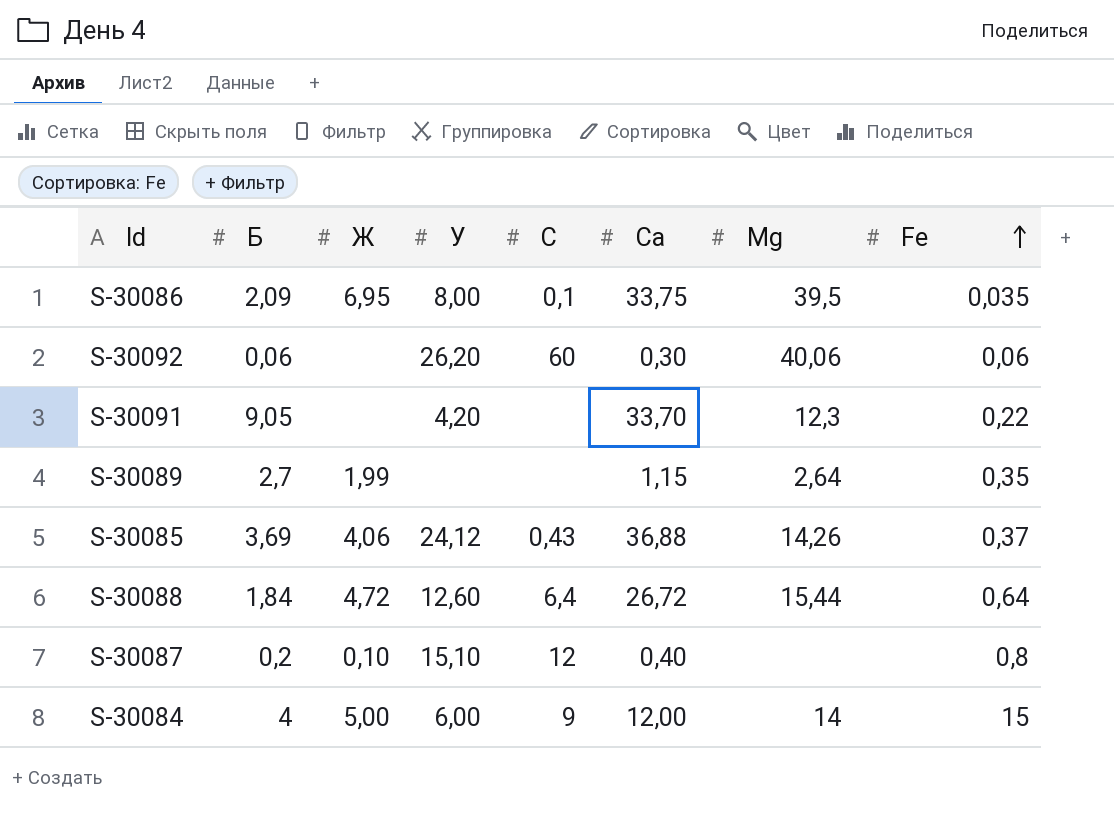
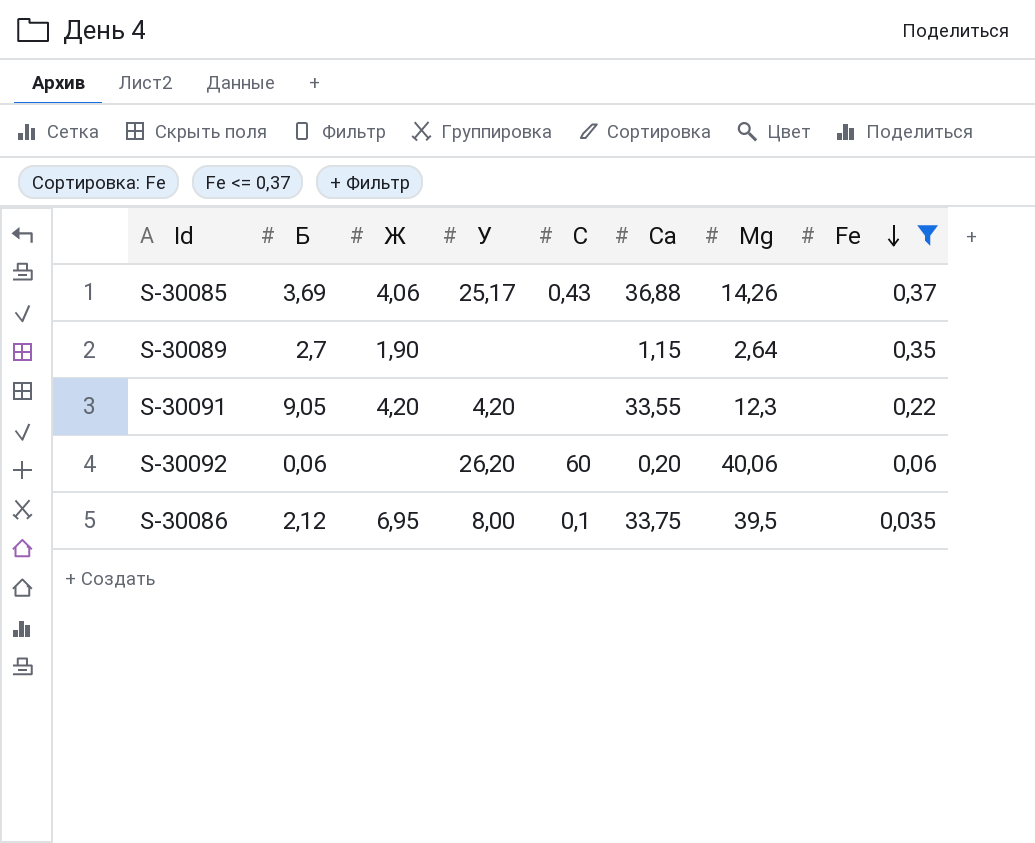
filter: none -> Fe <= 0,37
row order: Fe ascending -> Fe descending
S-30085 | У: 24,12 -> 25,17
S-30089 | Ж: 1,99 -> 1,90
S-30091 | Ж: none -> 4,20
S-30091 | Ca: 33,70 -> 33,55
S-30092 | Ca: 0,30 -> 0,20
S-30086 | Б: 2,09 -> 2,12

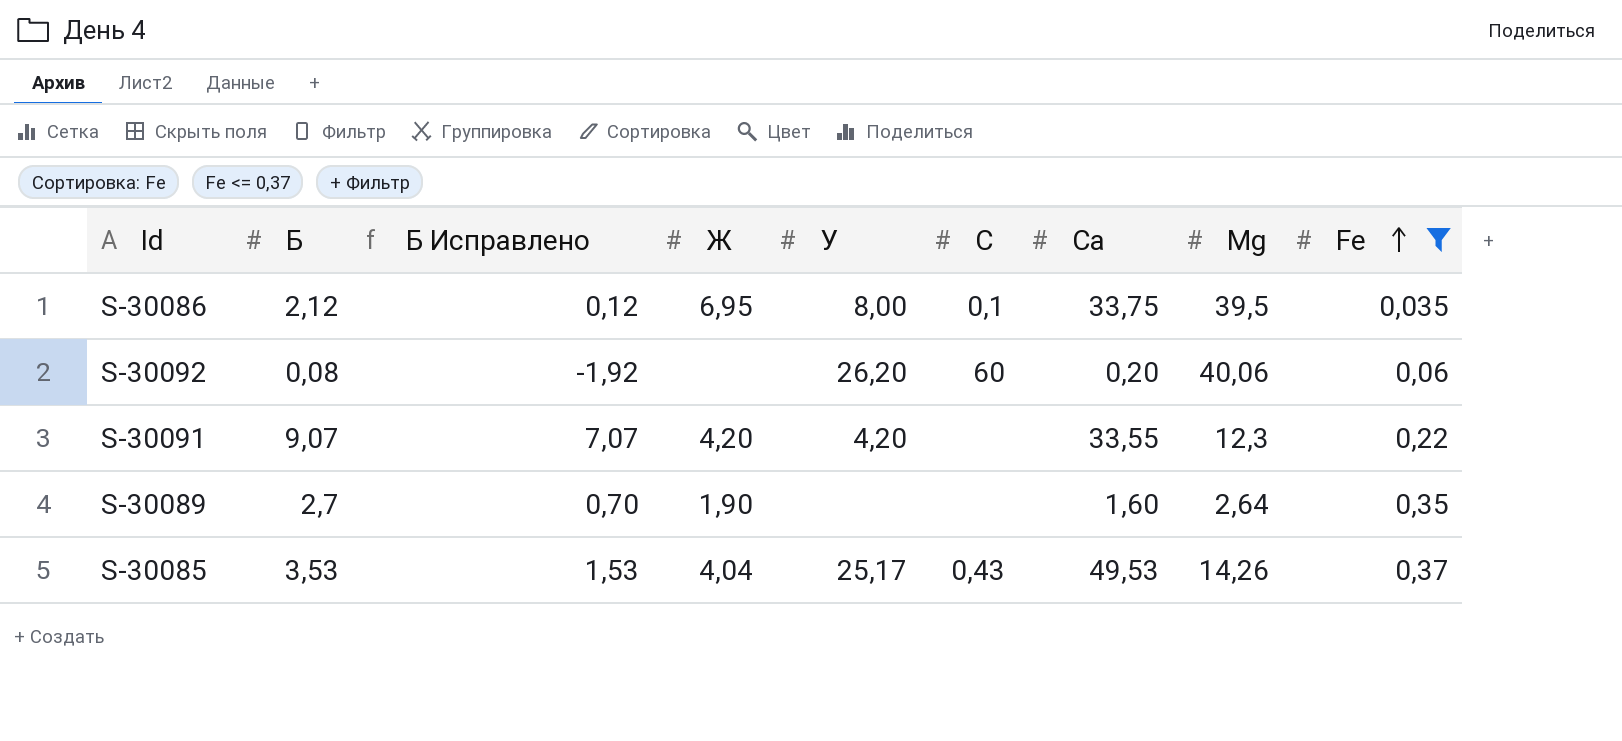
row order: Fe descending -> Fe ascending
column Б Исправлено | formula: none -> [Б] - 2
S-30092 | Б: 0,06 -> 0,08
S-30091 | Б: 9,05 -> 9,07
S-30089 | Ca: 1,15 -> 1,60
S-30085 | Б: 3,69 -> 3,53
S-30085 | Ж: 4,06 -> 4,04
S-30085 | Ca: 36,88 -> 49,53

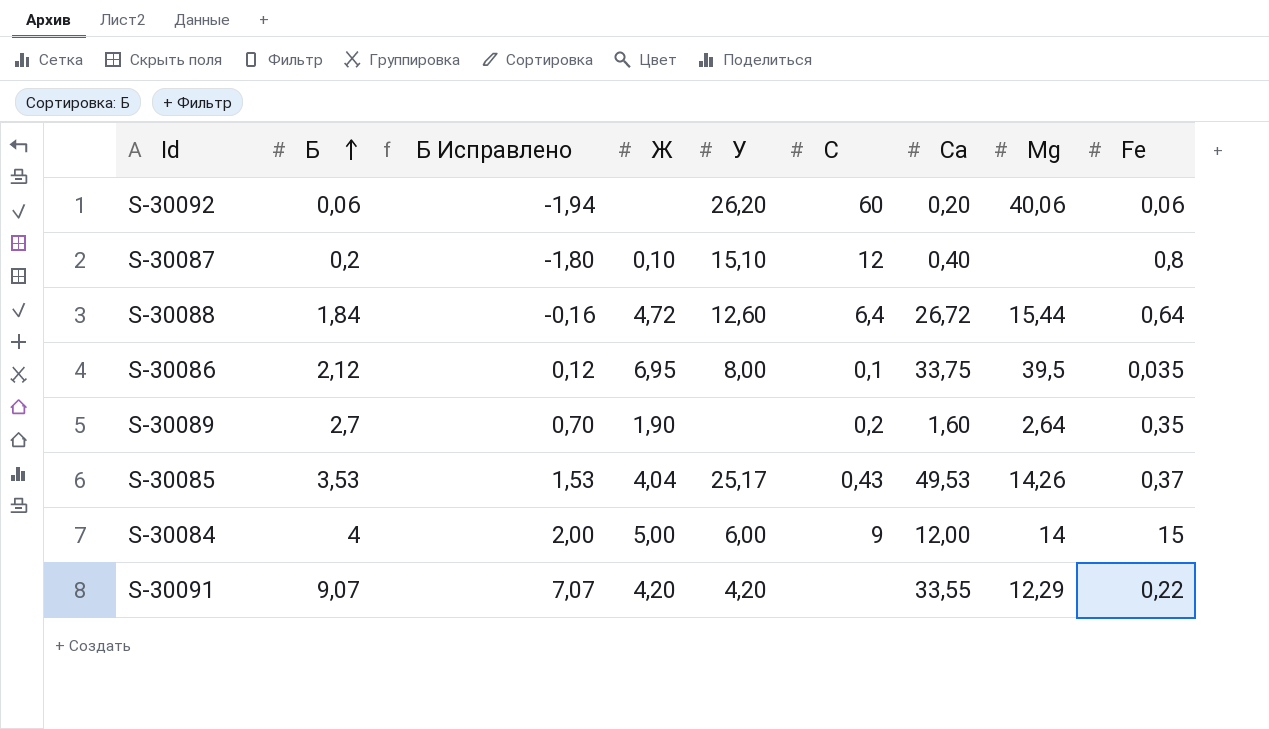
filter: Fe <= 0,37 -> none
row order: Fe ascending -> Б ascending
S-30092 | Б: 0,08 -> 0,06
S-30092 | Б Исправлено: -1,92 -> -1,94
S-30089 | С: none -> 0,2
S-30091 | Mg: 12,3 -> 12,29

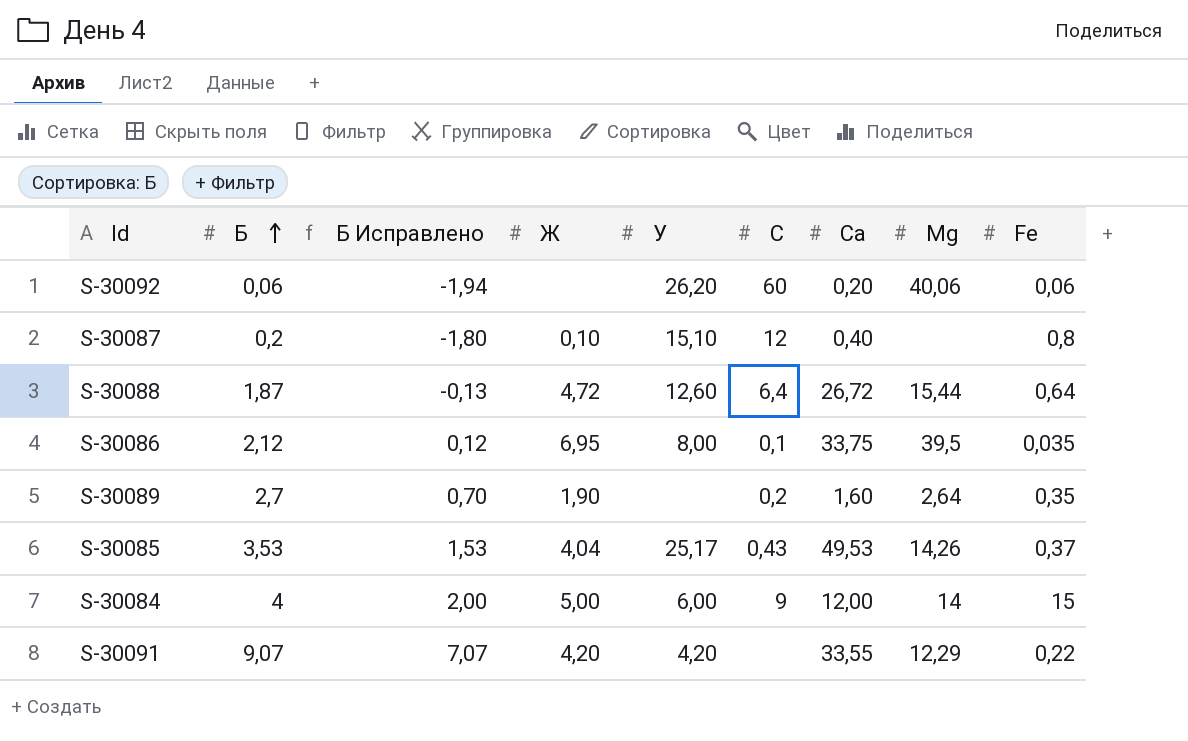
S-30088 | Б: 1,84 -> 1,87
S-30088 | Б Исправлено: -0,16 -> -0,13

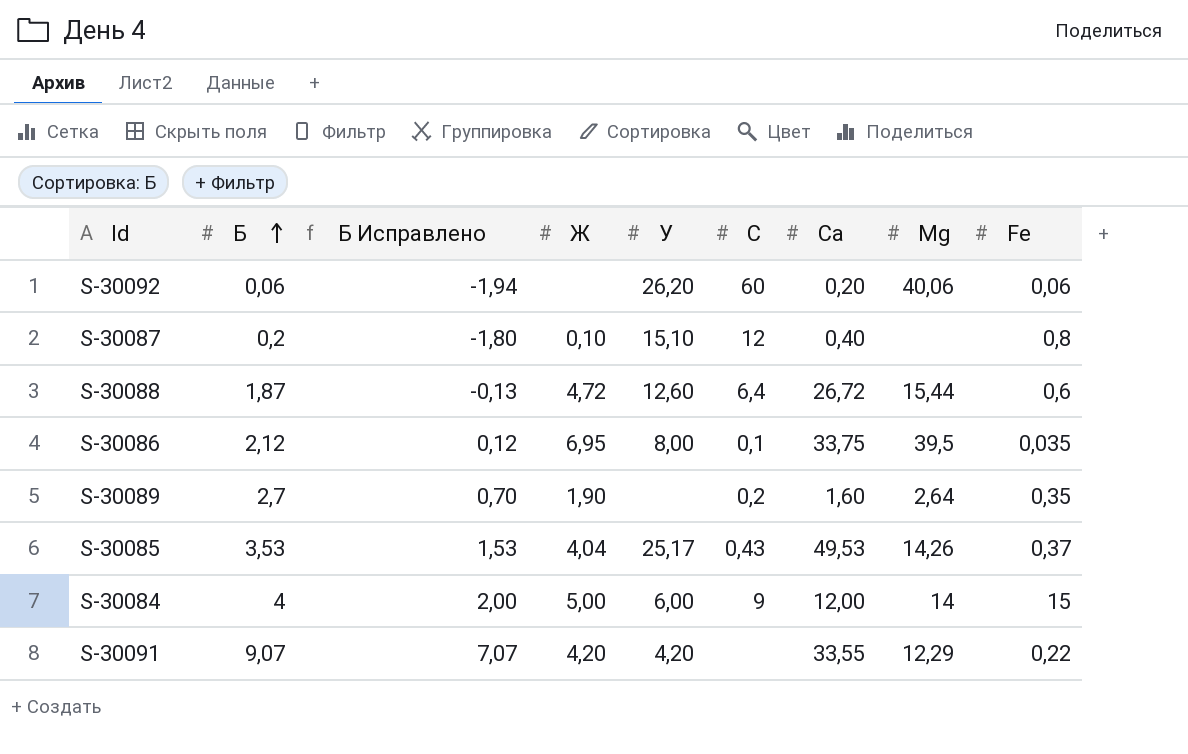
S-30088 | Fe: 0,64 -> 0,6

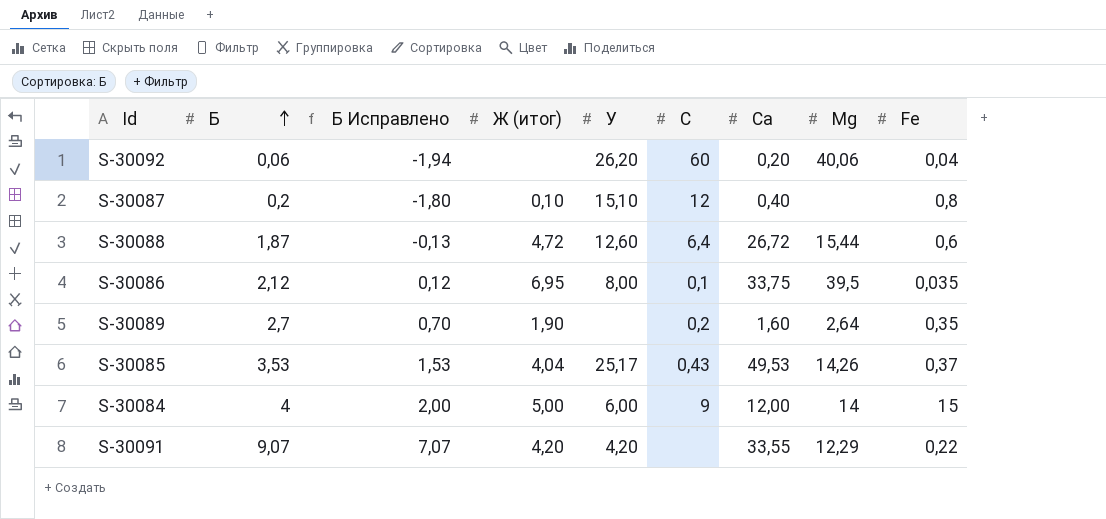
column name: Ж -> Ж (итог)
S-30092 | Fe: 0,06 -> 0,04

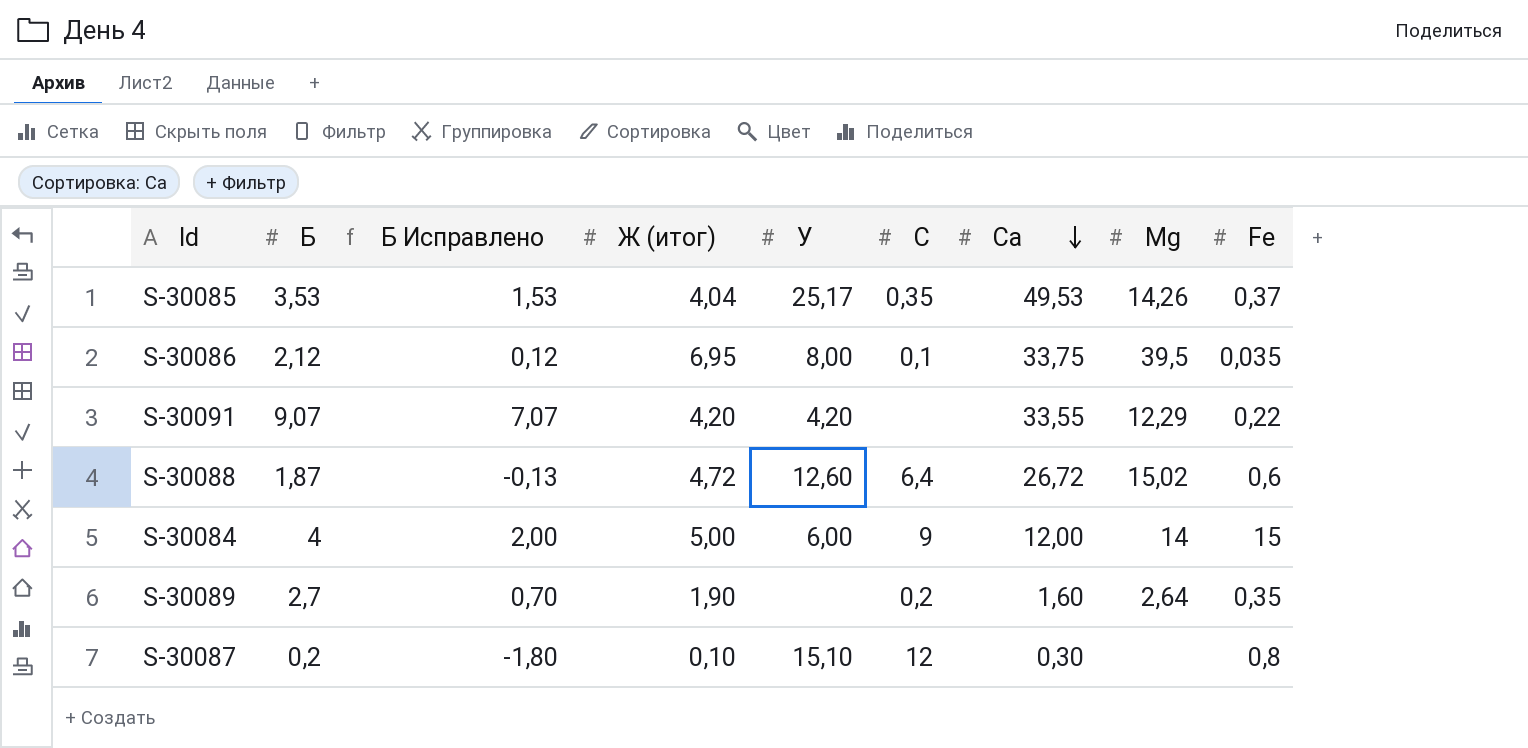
row order: Б ascending -> Ca descending
row S-30092: 0,06 | -1,94 | none | 26,20 | 60 | 0,20 | 40,06 | 0,04 -> none
S-30085 | С: 0,43 -> 0,35
S-30088 | Mg: 15,44 -> 15,02
S-30087 | Ca: 0,40 -> 0,30

